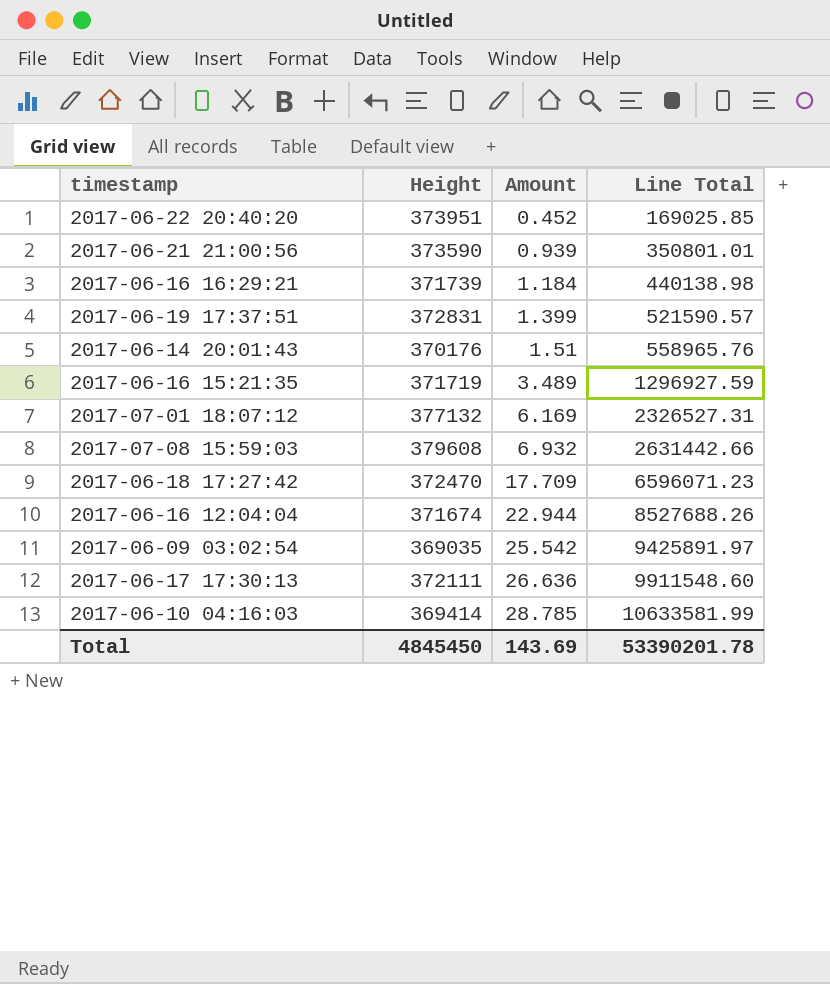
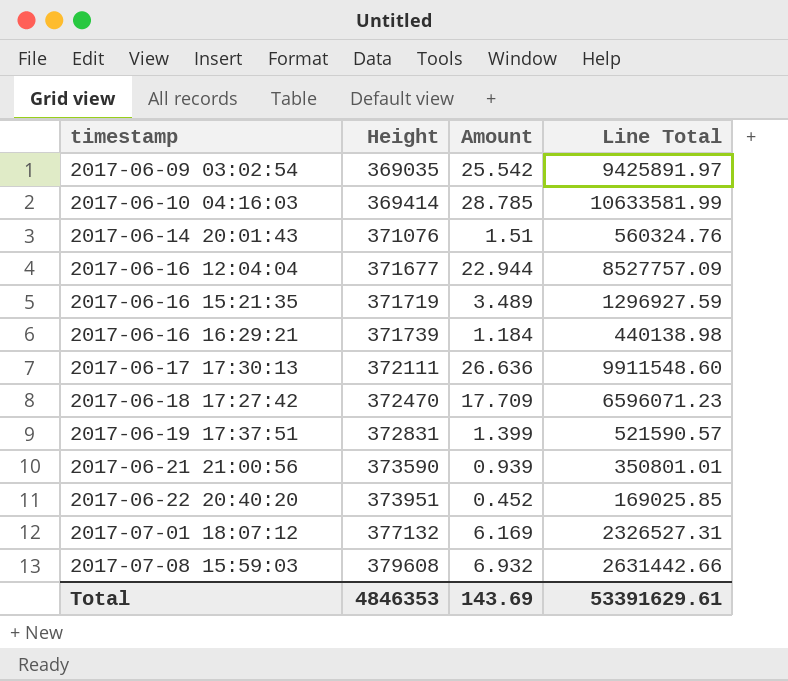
row order: Amount ascending -> timestamp ascending
2017-06-14 20:01:43 | Height: 370176 -> 371076
2017-06-14 20:01:43 | Line Total: 558965.76 -> 560324.76
2017-06-16 12:04:04 | Height: 371674 -> 371677
2017-06-16 12:04:04 | Line Total: 8527688.26 -> 8527757.09
Total | Height: 4845450 -> 4846353
Total | Line Total: 53390201.78 -> 53391629.61

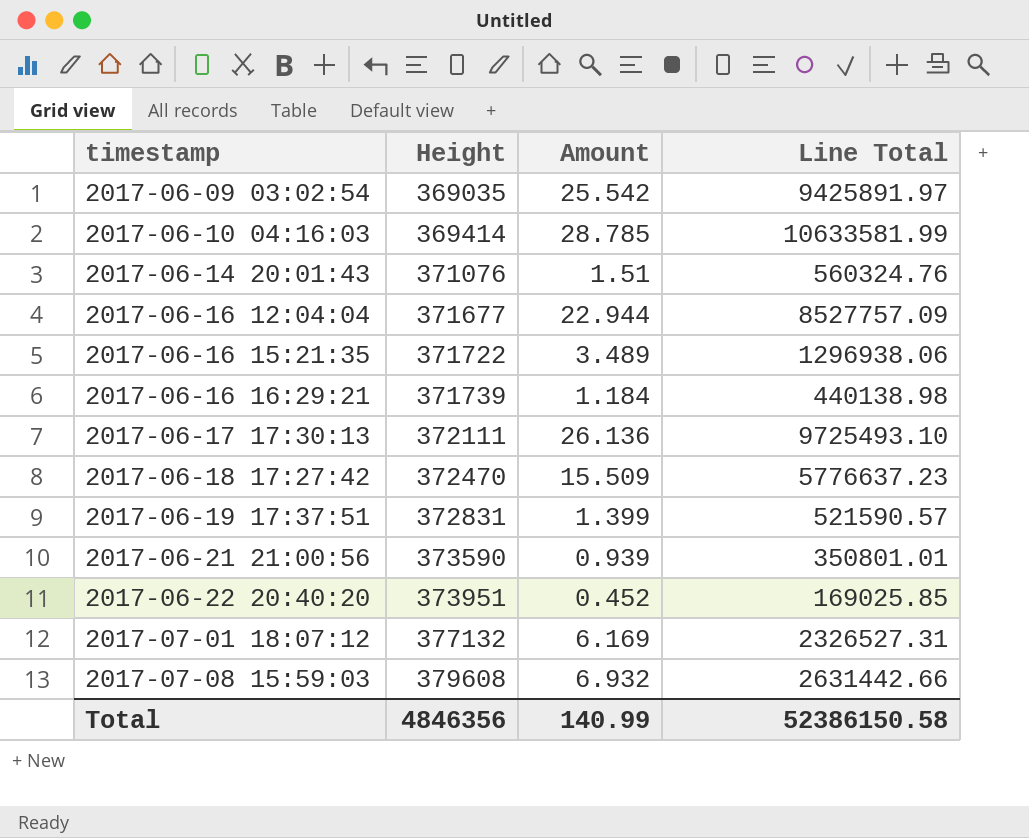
2017-06-16 15:21:35 | Height: 371719 -> 371722
2017-06-16 15:21:35 | Line Total: 1296927.59 -> 1296938.06
2017-06-17 17:30:13 | Amount: 26.636 -> 26.136
2017-06-17 17:30:13 | Line Total: 9911548.60 -> 9725493.10
2017-06-18 17:27:42 | Amount: 17.709 -> 15.509
2017-06-18 17:27:42 | Line Total: 6596071.23 -> 5776637.23
Total | Height: 4846353 -> 4846356
Total | Amount: 143.69 -> 140.99
Total | Line Total: 53391629.61 -> 52386150.58

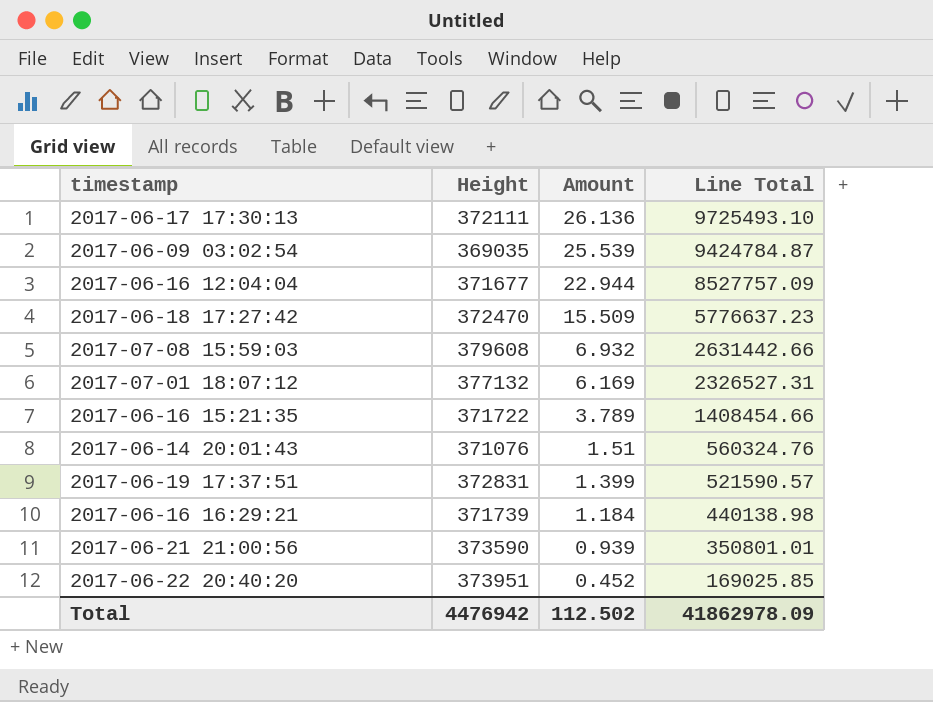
row order: timestamp ascending -> Amount descending
row 2017-06-10 04:16:03: 369414 | 28.785 | 10633581.99 -> none
2017-06-09 03:02:54 | Amount: 25.542 -> 25.539
2017-06-09 03:02:54 | Line Total: 9425891.97 -> 9424784.87
2017-06-16 15:21:35 | Amount: 3.489 -> 3.789
2017-06-16 15:21:35 | Line Total: 1296938.06 -> 1408454.66
Total | Height: 4846356 -> 4476942
Total | Amount: 140.99 -> 112.502
Total | Line Total: 52386150.58 -> 41862978.09

